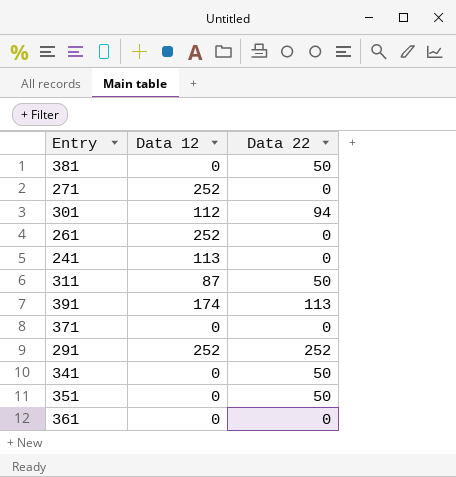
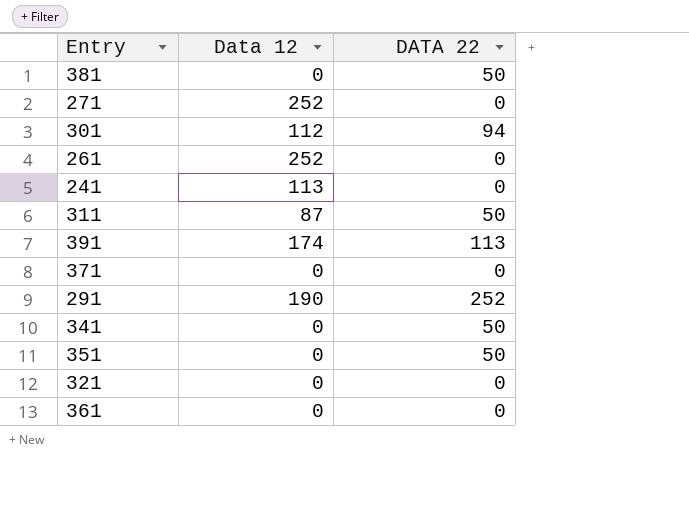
column name: Data 22 -> DATA 22
291 | Data 12: 252 -> 190
row 321: none -> 0 | 0

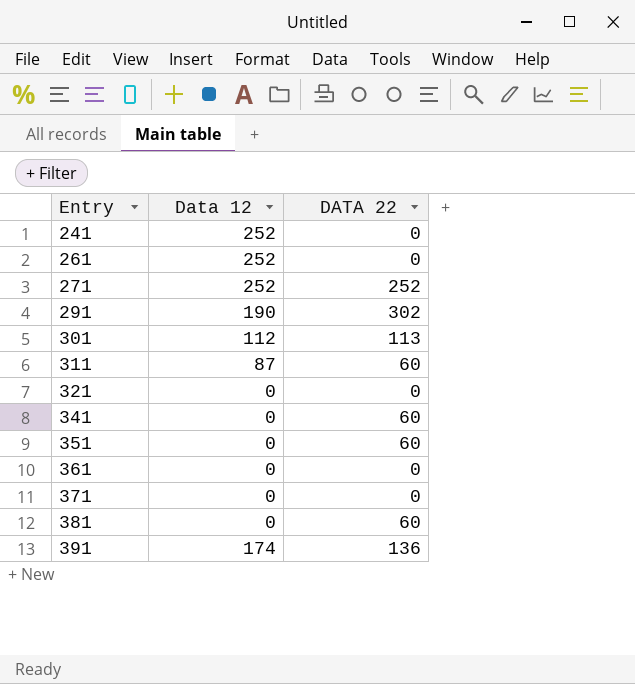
row order: none -> Entry ascending
241 | Data 12: 113 -> 252
271 | DATA 22: 0 -> 252
291 | DATA 22: 252 -> 302
301 | DATA 22: 94 -> 113
311 | DATA 22: 50 -> 60
341 | DATA 22: 50 -> 60
351 | DATA 22: 50 -> 60
381 | DATA 22: 50 -> 60
391 | DATA 22: 113 -> 136

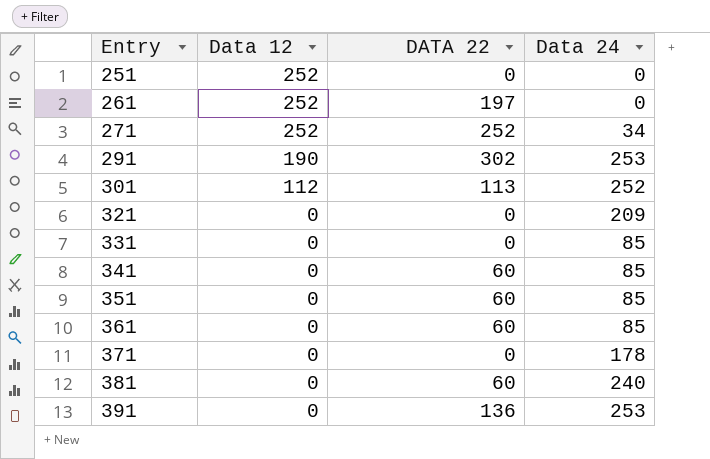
column Data 24 | position: none -> 4
row 241: 252 | 0 -> none
row 311: 87 | 60 -> none
row 251: none -> 252 | 0 | 0
261 | DATA 22: 0 -> 197
row 331: none -> 0 | 0 | 85
361 | DATA 22: 0 -> 60
391 | Data 12: 174 -> 0

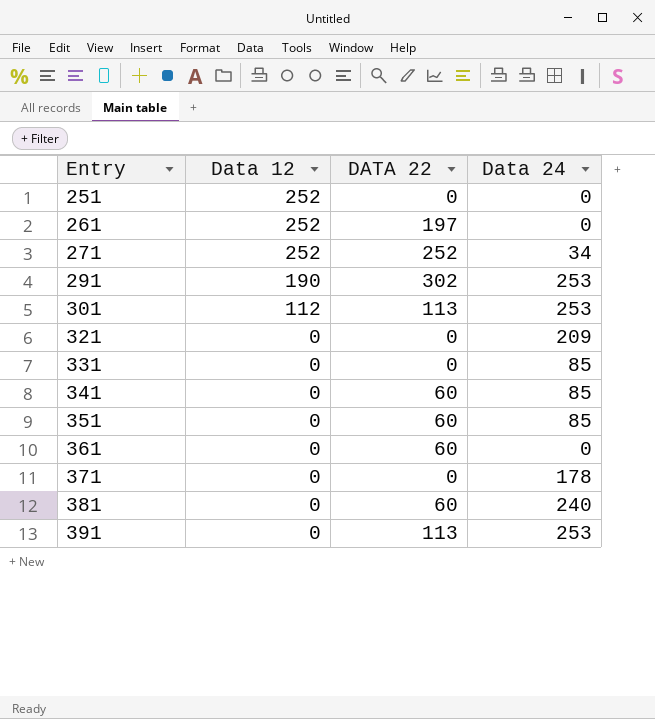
301 | Data 24: 252 -> 253
361 | Data 24: 85 -> 0
391 | DATA 22: 136 -> 113

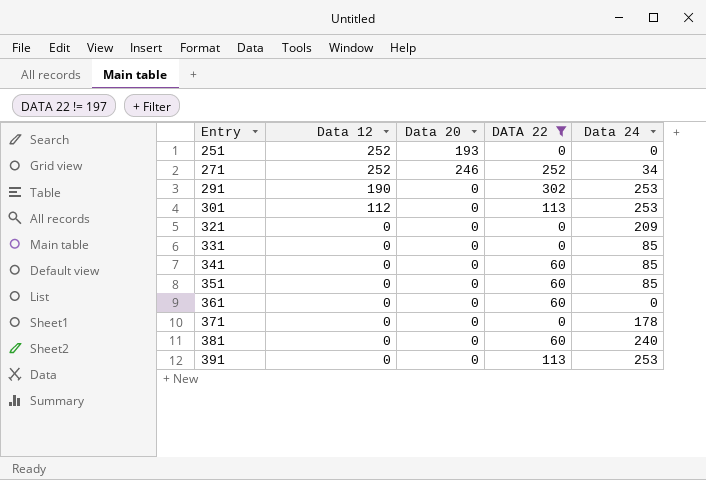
filter: none -> DATA 22 != 197
column Data 20 | position: none -> 3

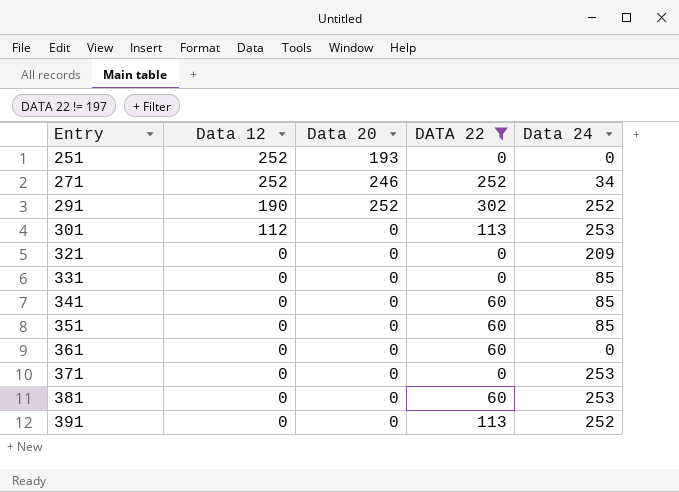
291 | Data 20: 0 -> 252
291 | Data 24: 253 -> 252
371 | Data 24: 178 -> 253
381 | Data 24: 240 -> 253
391 | Data 24: 253 -> 252

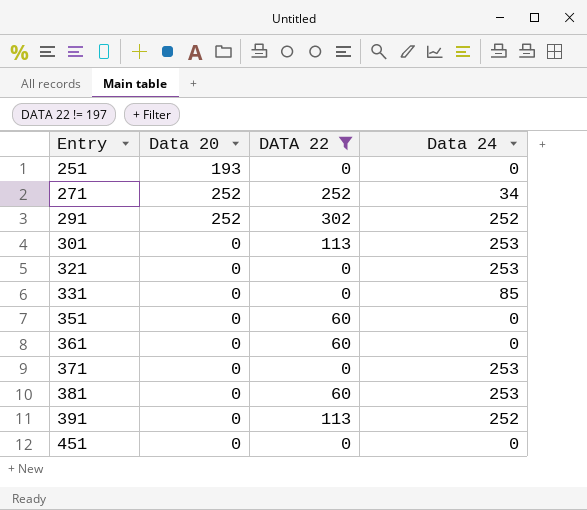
column Data 12 | position: 2 -> none
row 341: 0 | 0 | 60 | 85 -> none
271 | Data 20: 246 -> 252
321 | Data 24: 209 -> 253
351 | Data 24: 85 -> 0
row 451: none -> 0 | 0 | 0

